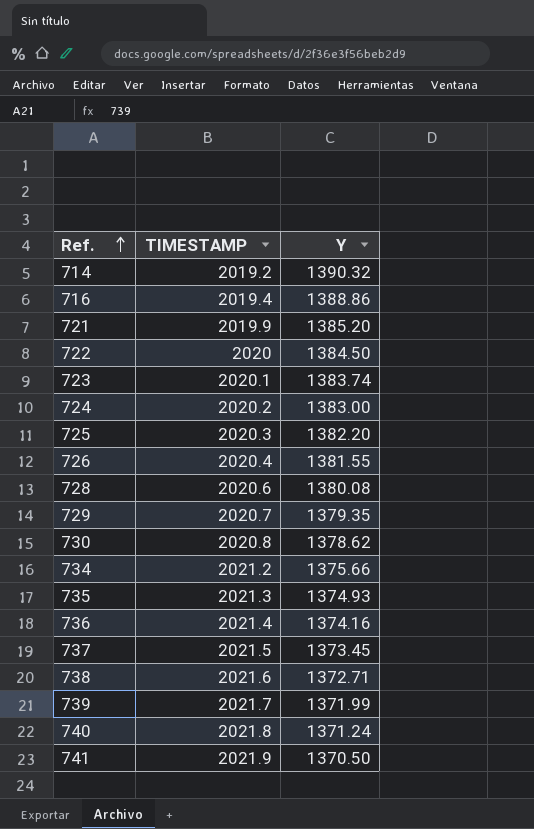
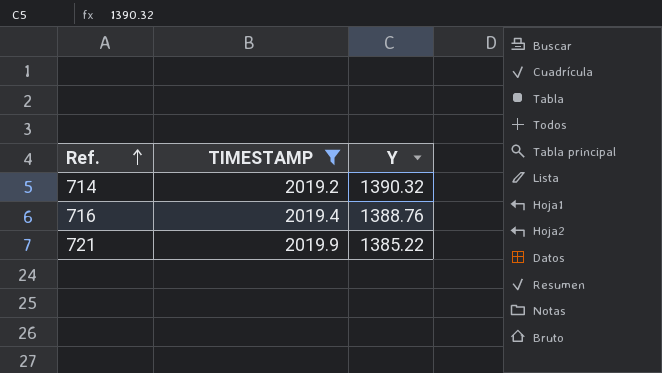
filter: none -> TIMESTAMP <= 2019.9
716 | Y: 1388.86 -> 1388.76
721 | Y: 1385.20 -> 1385.22

